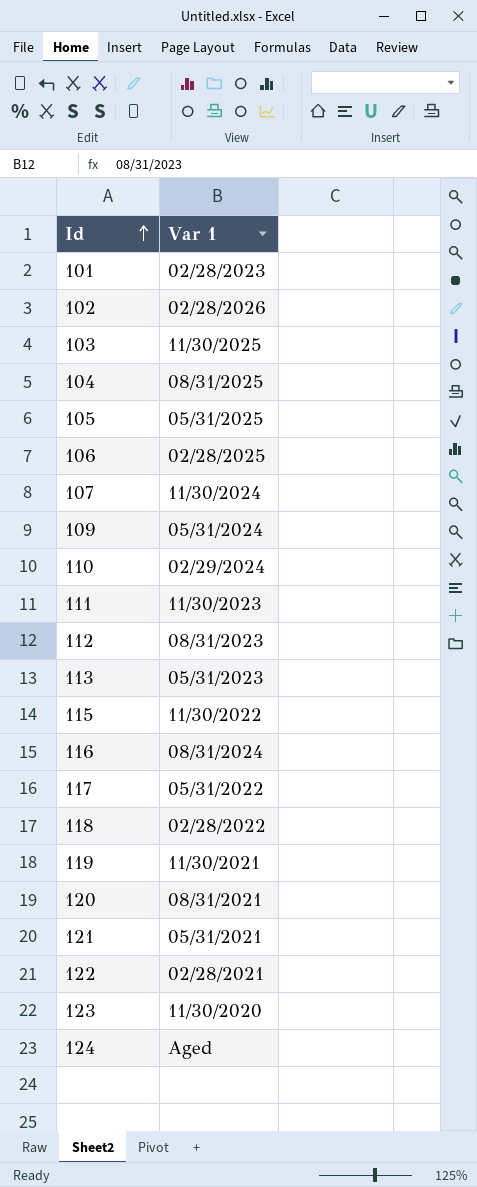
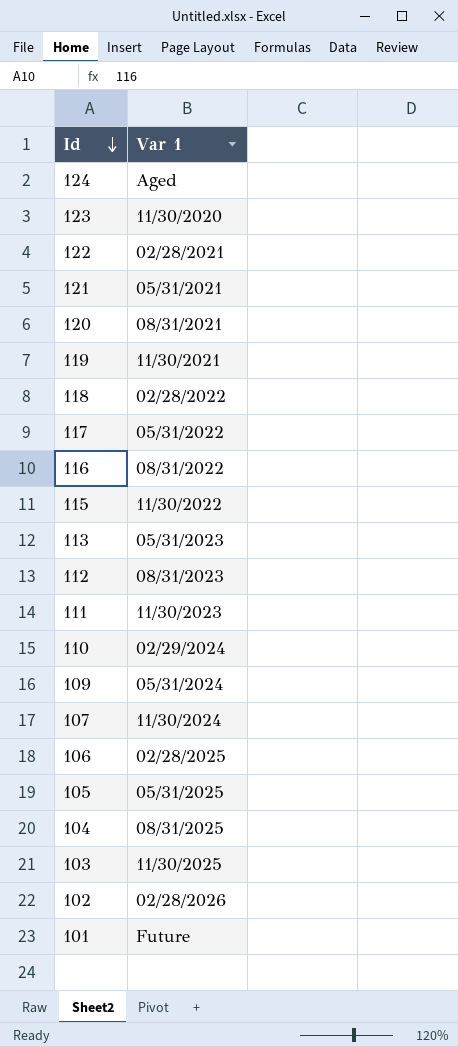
row order: Id ascending -> Id descending
116 | Var 1: 08/31/2024 -> 08/31/2022
101 | Var 1: 02/28/2023 -> Future

